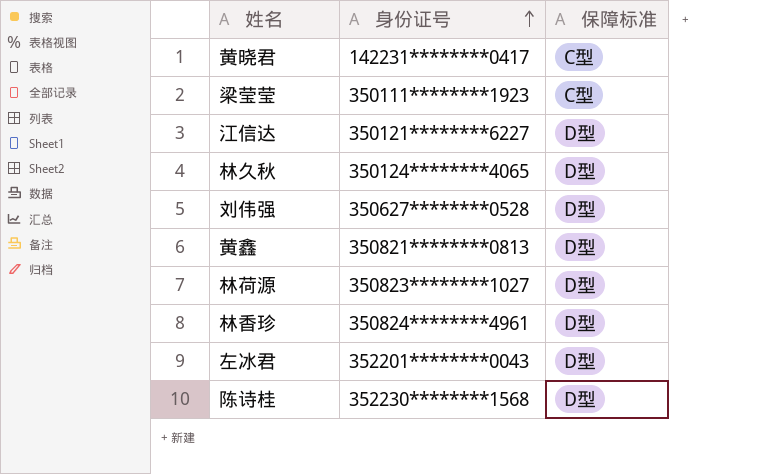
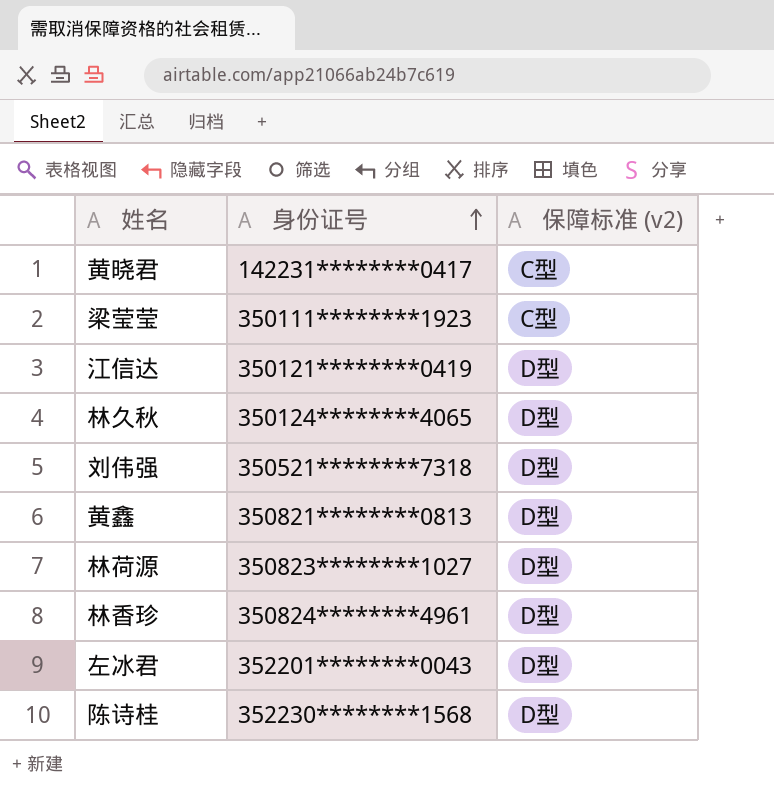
column name: 保障标准 -> 保障标准 (v2)
江信达 | 身份证号: 350121********6227 -> 350121********0419
刘伟强 | 身份证号: 350627********0528 -> 350521********7318

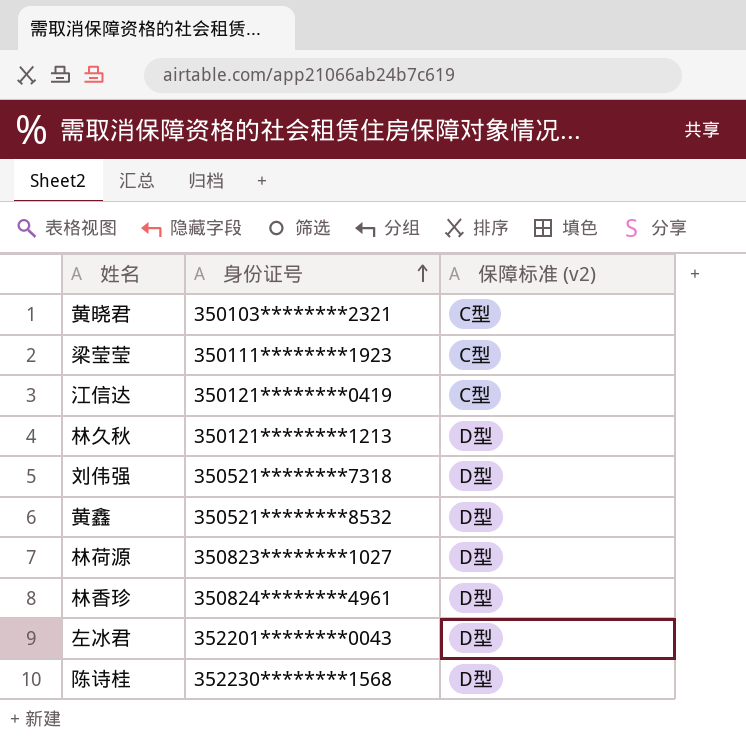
黄晓君 | 身份证号: 142231********0417 -> 350103********2321
江信达 | 保障标准 (v2): D型 -> C型
林久秋 | 身份证号: 350124********4065 -> 350121********1213
黄鑫 | 身份证号: 350821********0813 -> 350521********8532

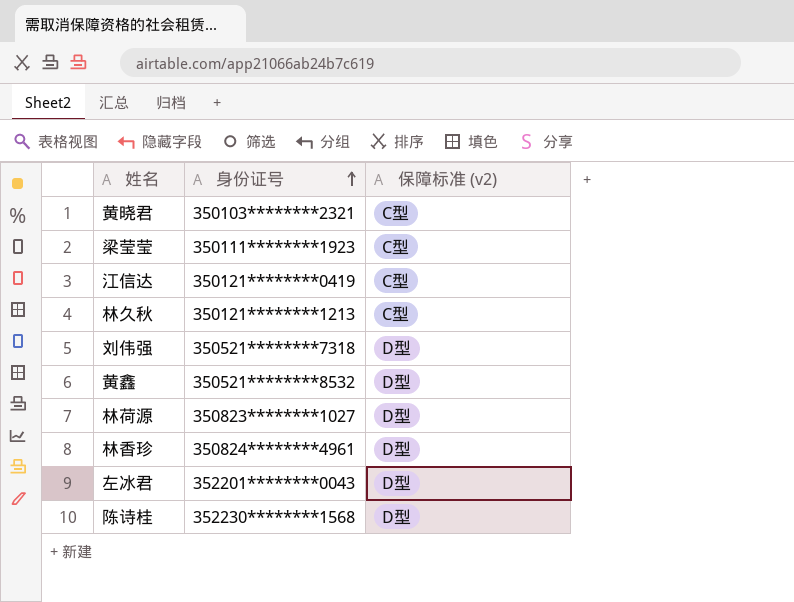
林久秋 | 保障标准 (v2): D型 -> C型

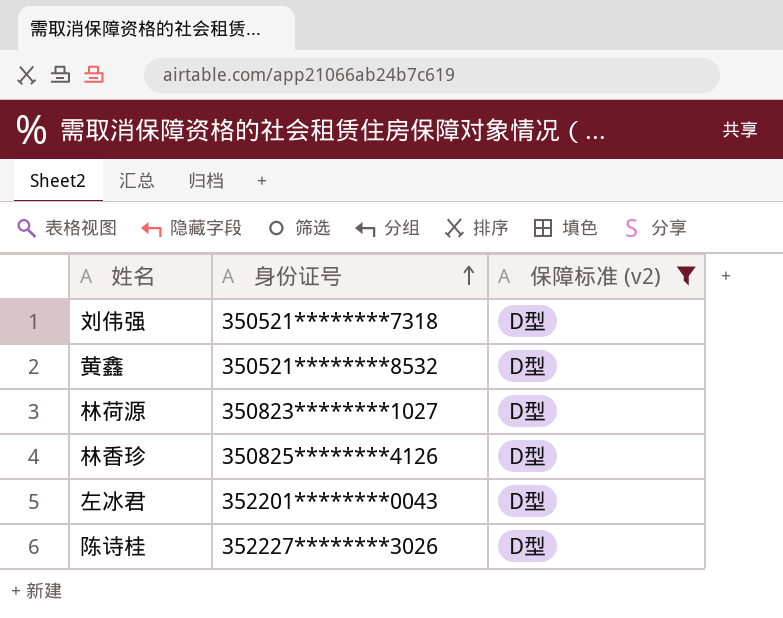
filter: none -> 保障标准 (v2) = D型
林香珍 | 身份证号: 350824********4961 -> 350825********4126
陈诗桂 | 身份证号: 352230********1568 -> 352227********3026

